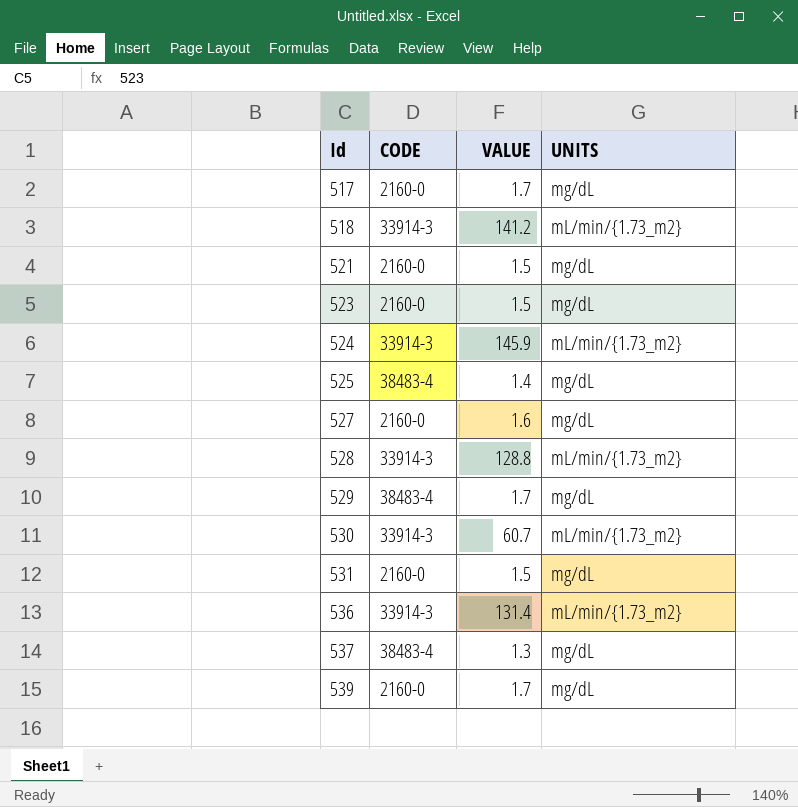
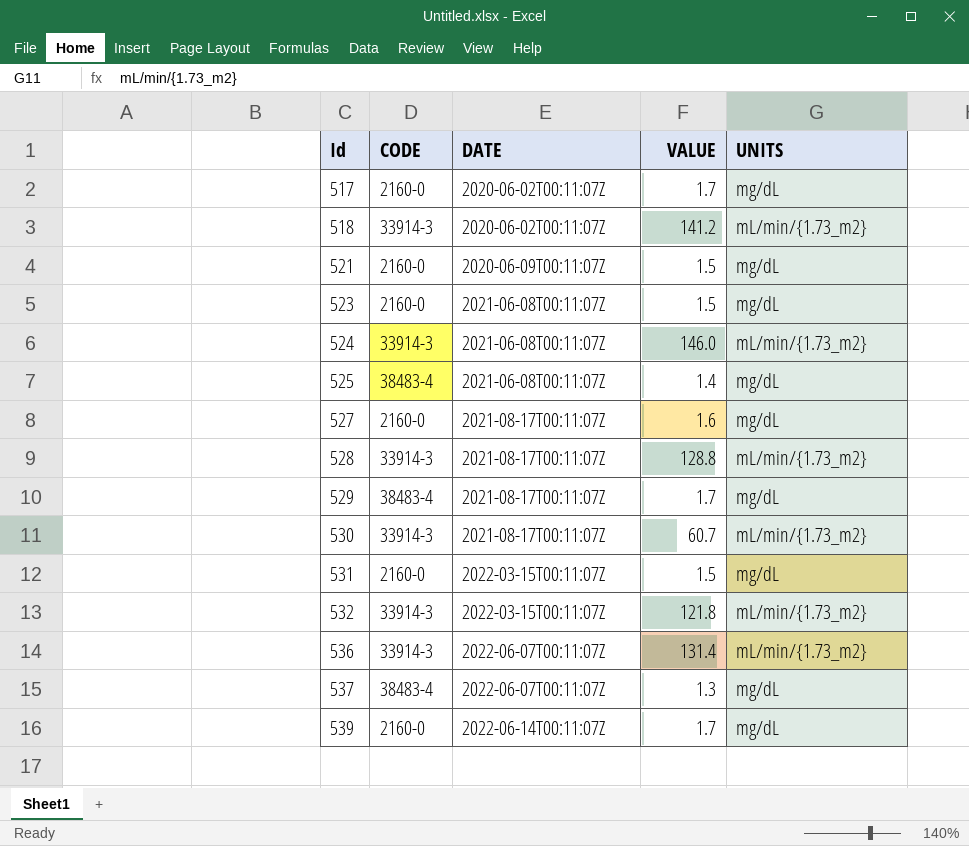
column DATE | position: none -> 3
524 | VALUE: 145.9 -> 146.0
row 532: none -> 33914-3 | 2022-03-15T00:11:07Z | 121.8 | mL/min/{1.73_m2}

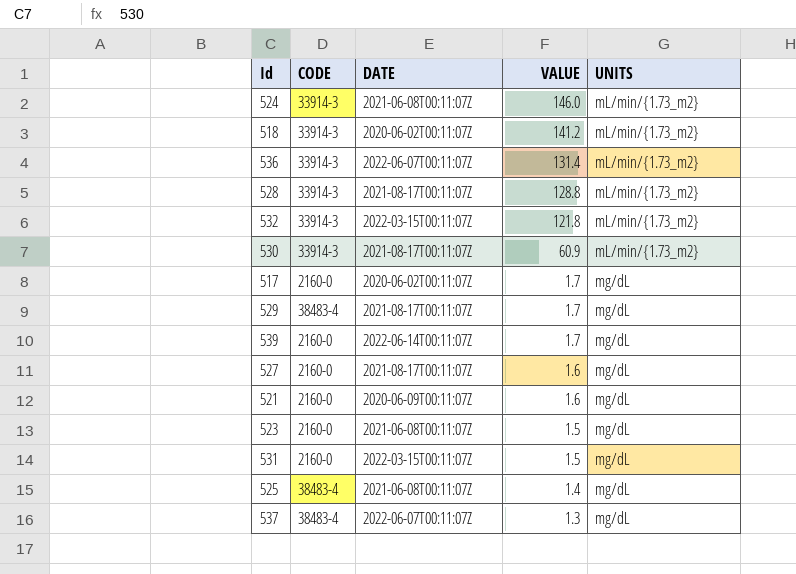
row order: Id ascending -> VALUE descending
530 | VALUE: 60.7 -> 60.9
521 | VALUE: 1.5 -> 1.6

